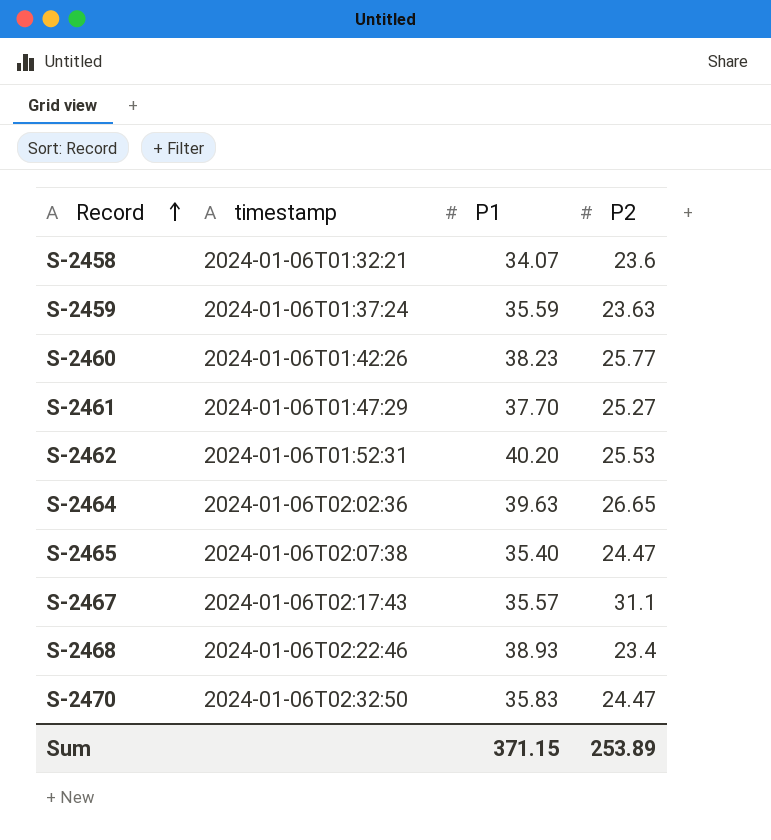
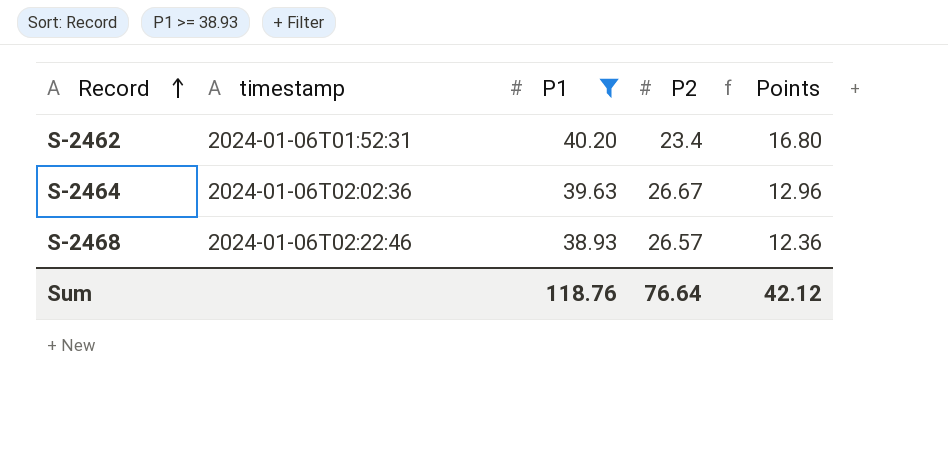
filter: none -> P1 >= 38.93
column Points | formula: none -> [P1] - [P2]
S-2462 | P2: 25.53 -> 23.4
S-2464 | P2: 26.65 -> 26.67
S-2468 | P2: 23.4 -> 26.57
Sum | P1: 371.15 -> 118.76
Sum | P2: 253.89 -> 76.64

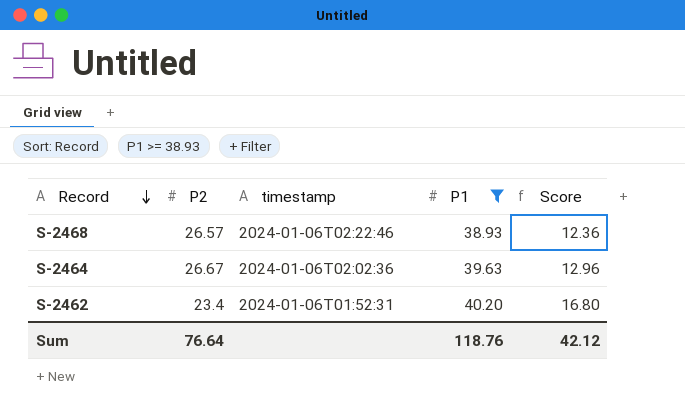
row order: Record ascending -> Record descending
column P2 | position: 4 -> 2
column name: Points -> Score

